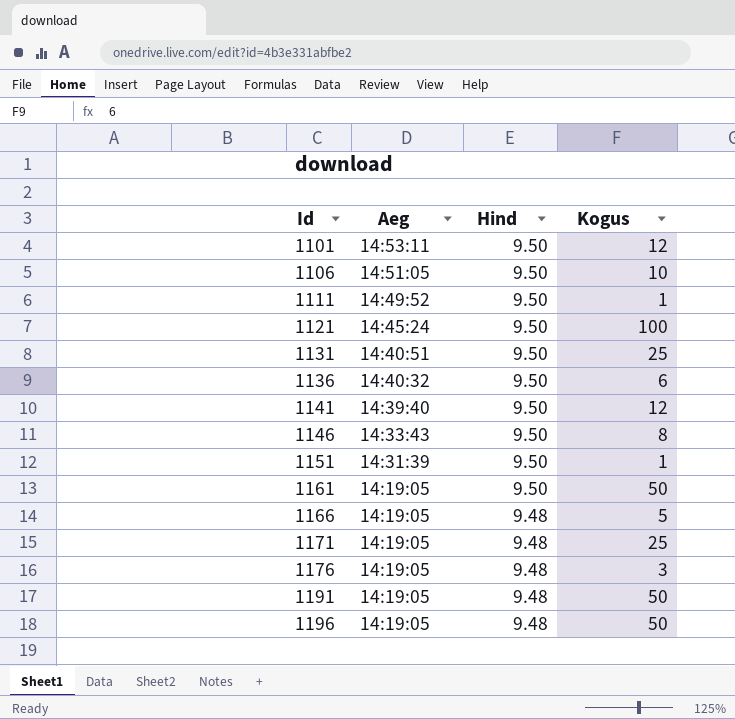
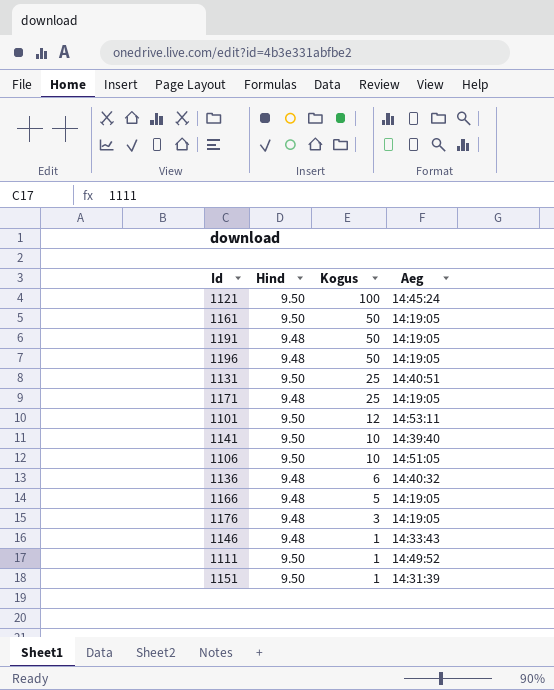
row order: Id ascending -> Kogus descending
column Aeg | position: 2 -> 4
1141 | Kogus: 12 -> 10
1136 | Hind: 9.50 -> 9.48
1146 | Hind: 9.50 -> 9.48
1146 | Kogus: 8 -> 1

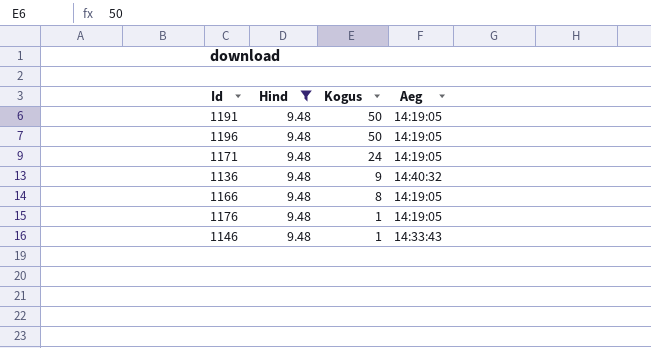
filter: none -> Hind = 9.48
1171 | Kogus: 25 -> 24
1136 | Kogus: 6 -> 9
1166 | Kogus: 5 -> 8
1176 | Kogus: 3 -> 1

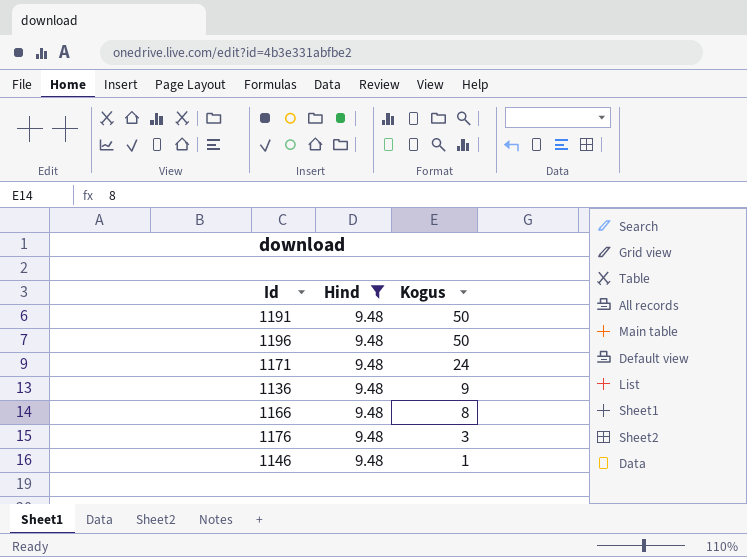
column Aeg | position: 4 -> none
1176 | Kogus: 1 -> 3

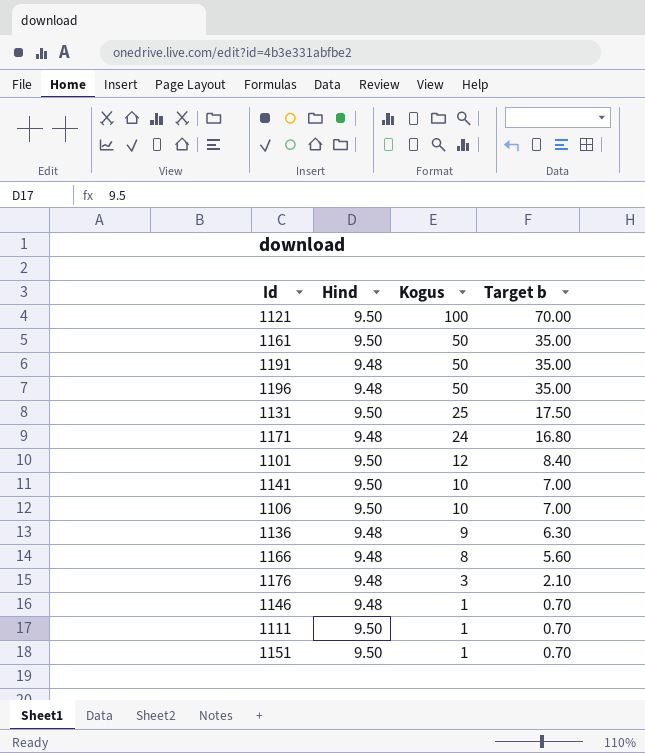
filter: Hind = 9.48 -> none
column Target b | formula: none -> [Kogus] * 0.7

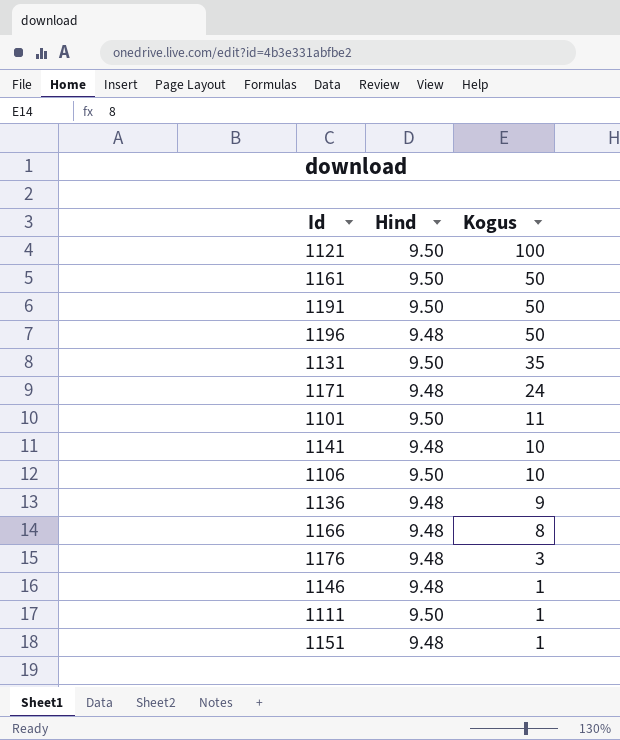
column Target b | formula: [Kogus] * 0.7 -> none
1191 | Hind: 9.48 -> 9.50
1131 | Kogus: 25 -> 35
1101 | Kogus: 12 -> 11
1141 | Hind: 9.50 -> 9.48
1151 | Hind: 9.50 -> 9.48

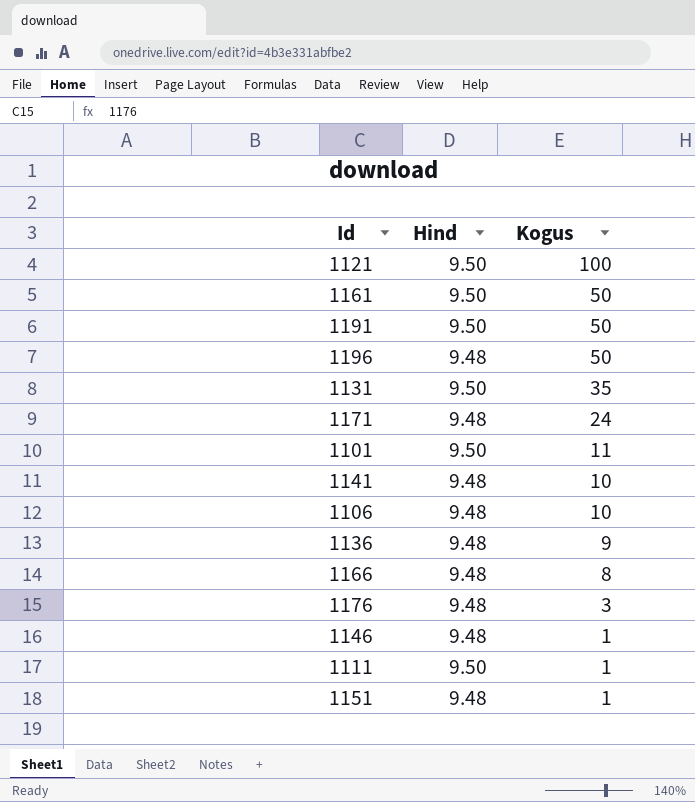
1106 | Hind: 9.50 -> 9.48

